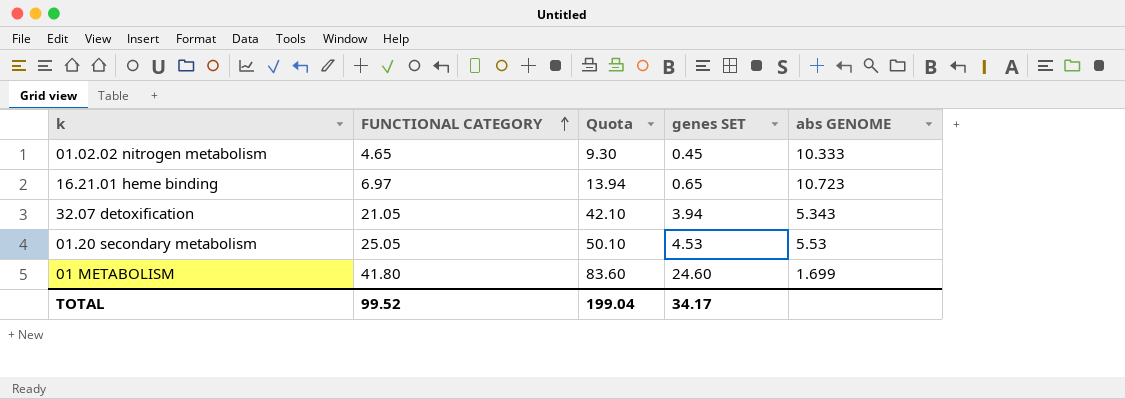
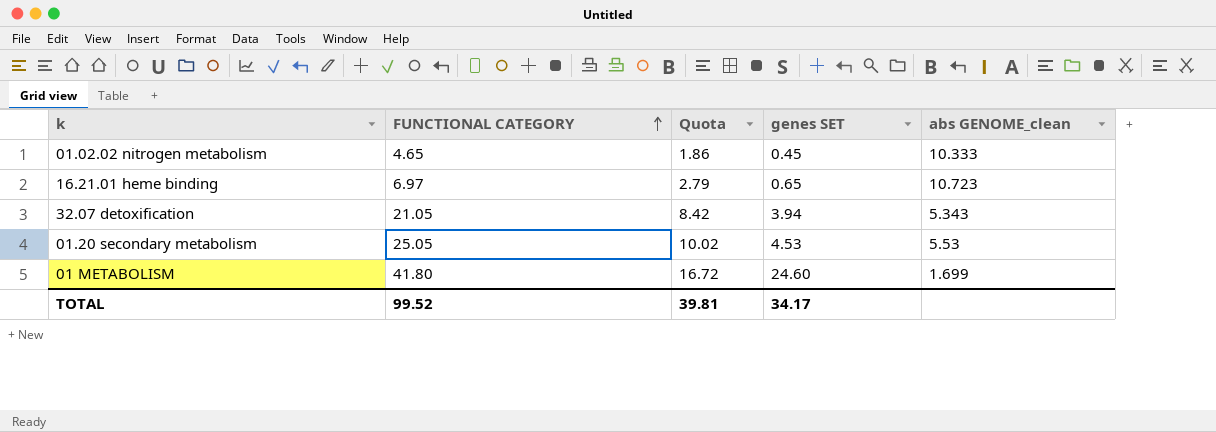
column Quota | formula: [FUNCTIONAL CATEGORY] * 2 -> [FUNCTIONAL CATEGORY] * 0.4
column name: abs GENOME -> abs GENOME_clean
TOTAL | Quota: 199.04 -> 39.81

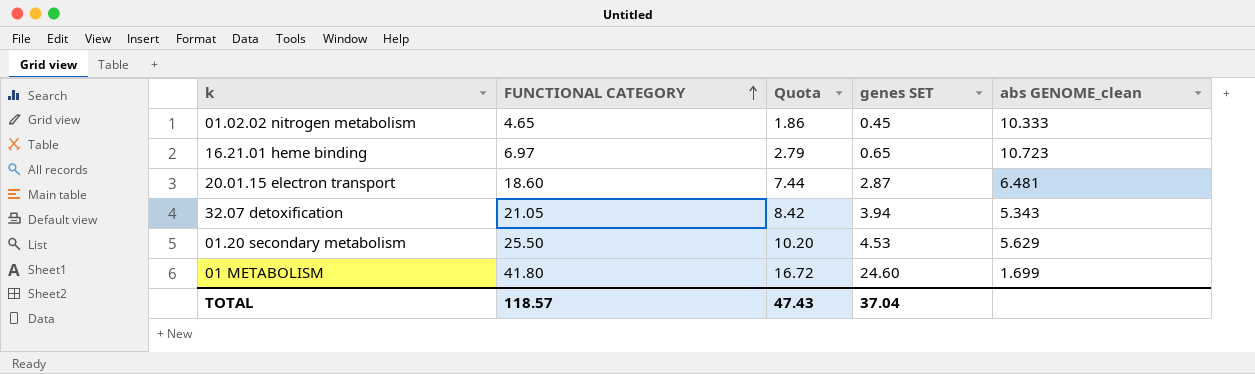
row 20.01.15 electron transport: none -> 18.60 | 7.44 | 2.87 | 6.481
01.20 secondary metabolism | FUNCTIONAL CATEGORY: 25.05 -> 25.50
01.20 secondary metabolism | Quota: 10.02 -> 10.20
01.20 secondary metabolism | abs GENOME_clean: 5.53 -> 5.629
TOTAL | FUNCTIONAL CATEGORY: 99.52 -> 118.57
TOTAL | Quota: 39.81 -> 47.43
TOTAL | genes SET: 34.17 -> 37.04

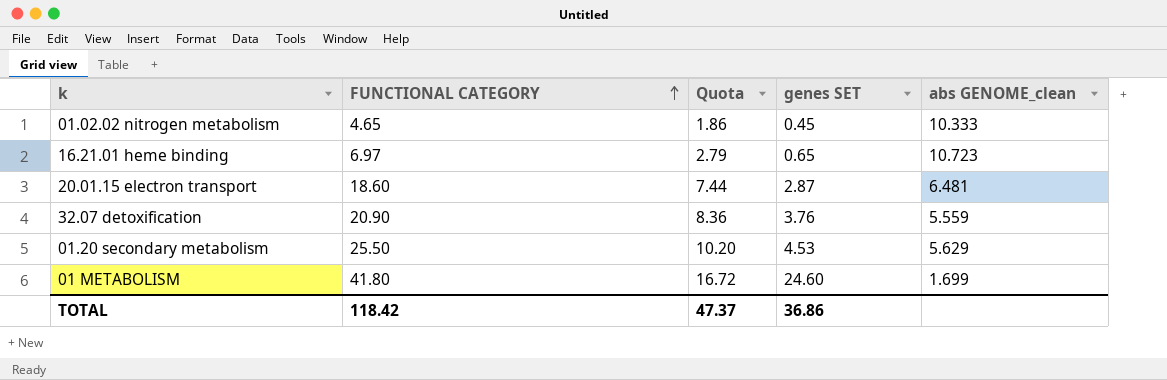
32.07 detoxification | FUNCTIONAL CATEGORY: 21.05 -> 20.90
32.07 detoxification | Quota: 8.42 -> 8.36
32.07 detoxification | genes SET: 3.94 -> 3.76
32.07 detoxification | abs GENOME_clean: 5.343 -> 5.559
TOTAL | FUNCTIONAL CATEGORY: 118.57 -> 118.42
TOTAL | Quota: 47.43 -> 47.37
TOTAL | genes SET: 37.04 -> 36.86

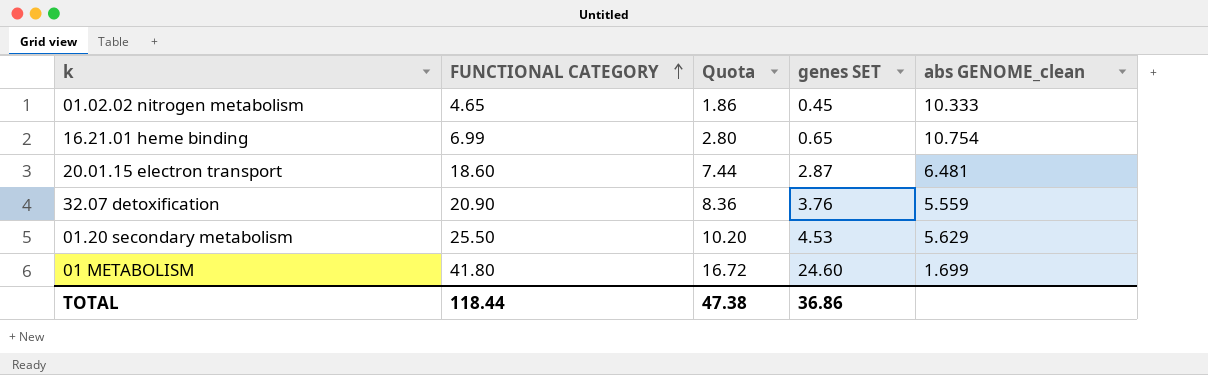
16.21.01 heme binding | FUNCTIONAL CATEGORY: 6.97 -> 6.99
16.21.01 heme binding | Quota: 2.79 -> 2.80
16.21.01 heme binding | abs GENOME_clean: 10.723 -> 10.754
TOTAL | FUNCTIONAL CATEGORY: 118.42 -> 118.44
TOTAL | Quota: 47.37 -> 47.38

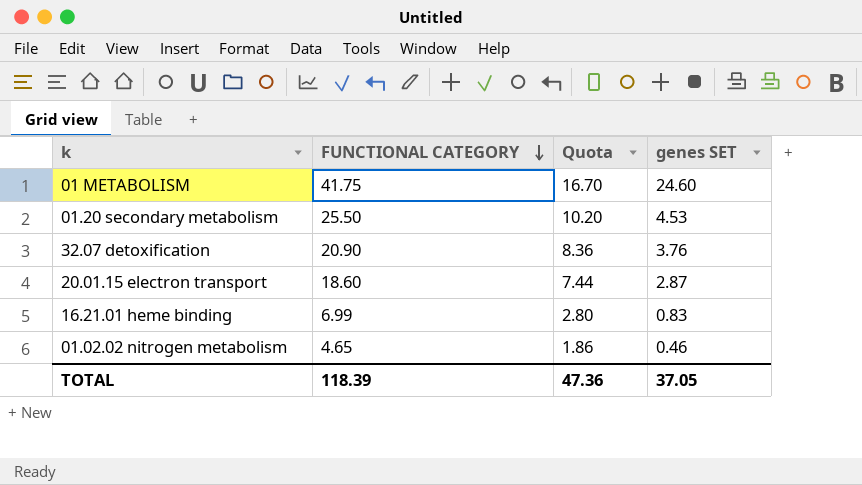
row order: FUNCTIONAL CATEGORY ascending -> FUNCTIONAL CATEGORY descending
column abs GENOME_clean | formula: [FUNCTIONAL CATEGORY] / [genes SET] -> none
01 METABOLISM | FUNCTIONAL CATEGORY: 41.80 -> 41.75
01 METABOLISM | Quota: 16.72 -> 16.70
16.21.01 heme binding | genes SET: 0.65 -> 0.83
01.02.02 nitrogen metabolism | genes SET: 0.45 -> 0.46
TOTAL | FUNCTIONAL CATEGORY: 118.44 -> 118.39
TOTAL | Quota: 47.38 -> 47.36
TOTAL | genes SET: 36.86 -> 37.05

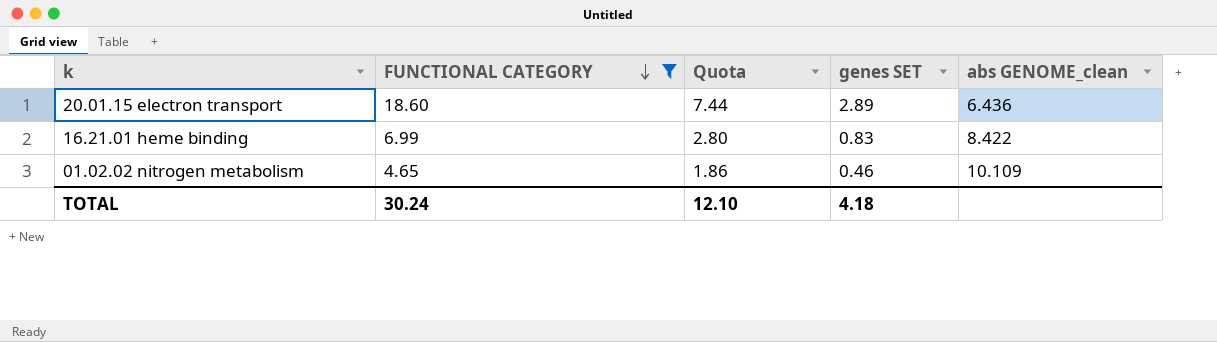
filter: none -> FUNCTIONAL CATEGORY <= 18.60
column abs GENOME_clean | formula: none -> [FUNCTIONAL CATEGORY] / [genes SET]
20.01.15 electron transport | genes SET: 2.87 -> 2.89
TOTAL | FUNCTIONAL CATEGORY: 118.39 -> 30.24
TOTAL | Quota: 47.36 -> 12.10
TOTAL | genes SET: 37.05 -> 4.18

